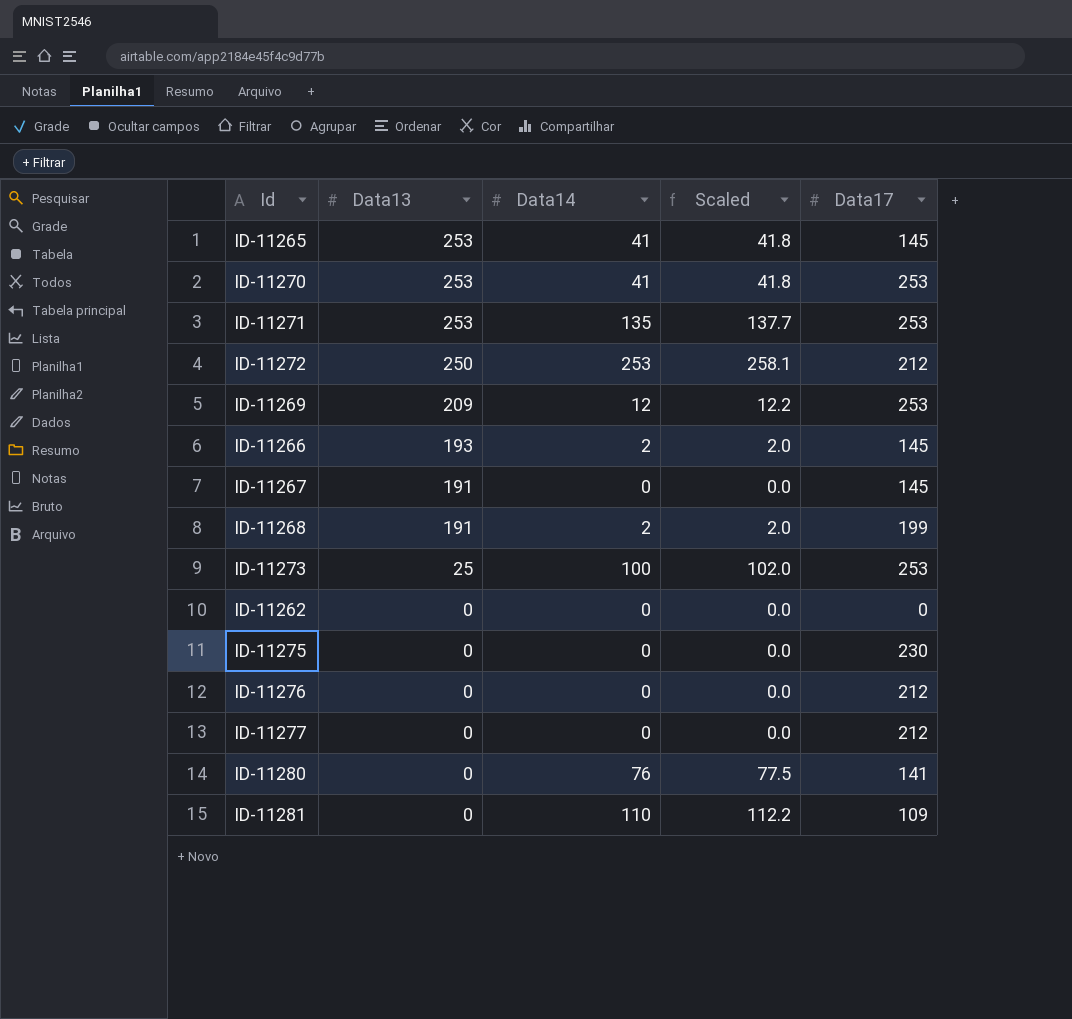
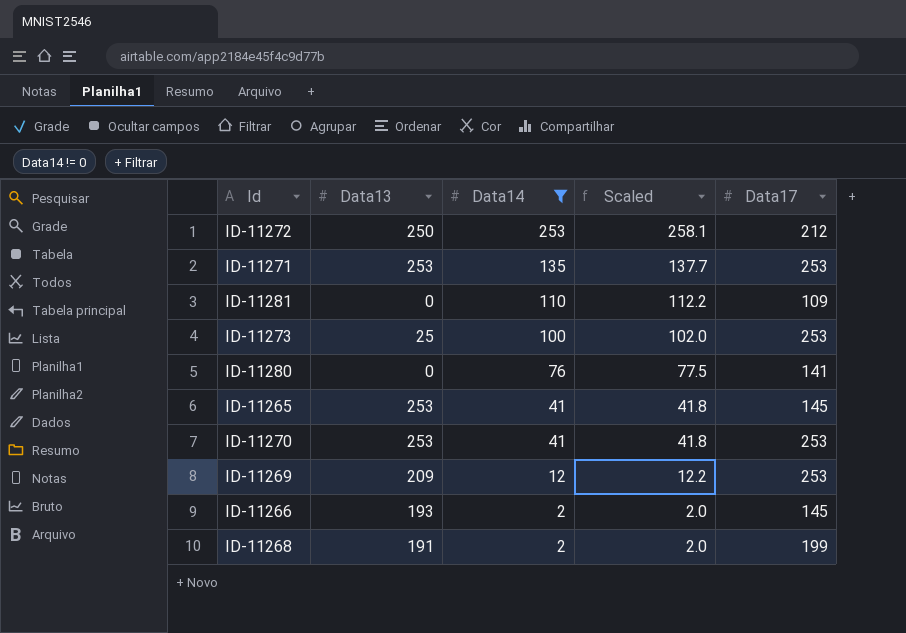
filter: none -> Data14 != 0
row order: Data13 descending -> Data14 descending

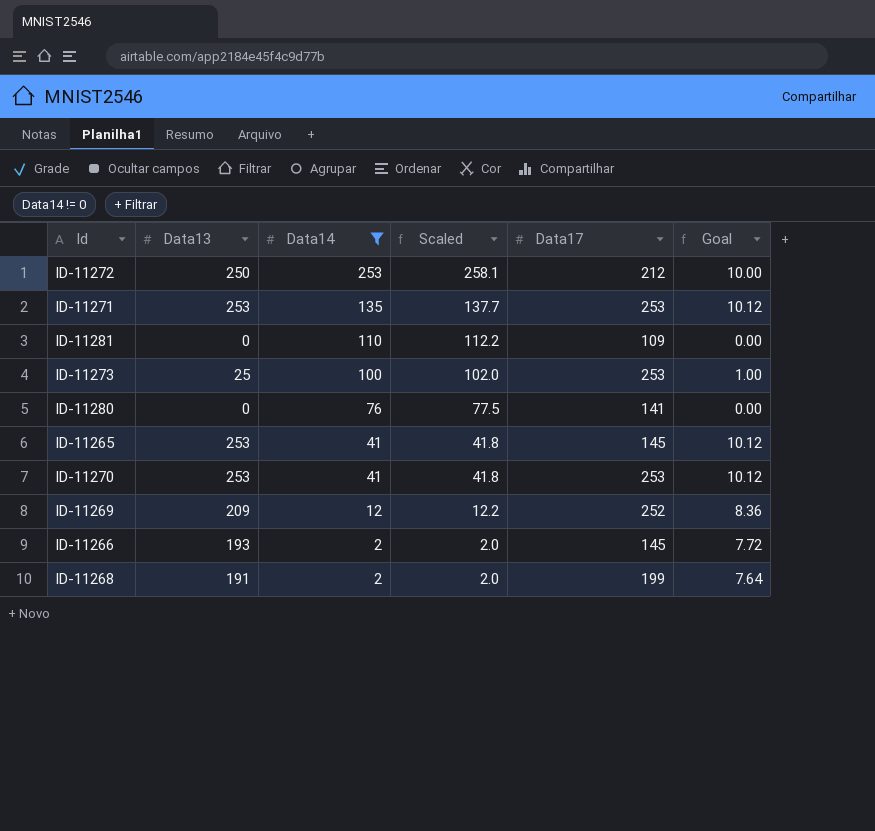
column Goal | formula: none -> [Data13] * 0.04
ID-11269 | Data17: 253 -> 252

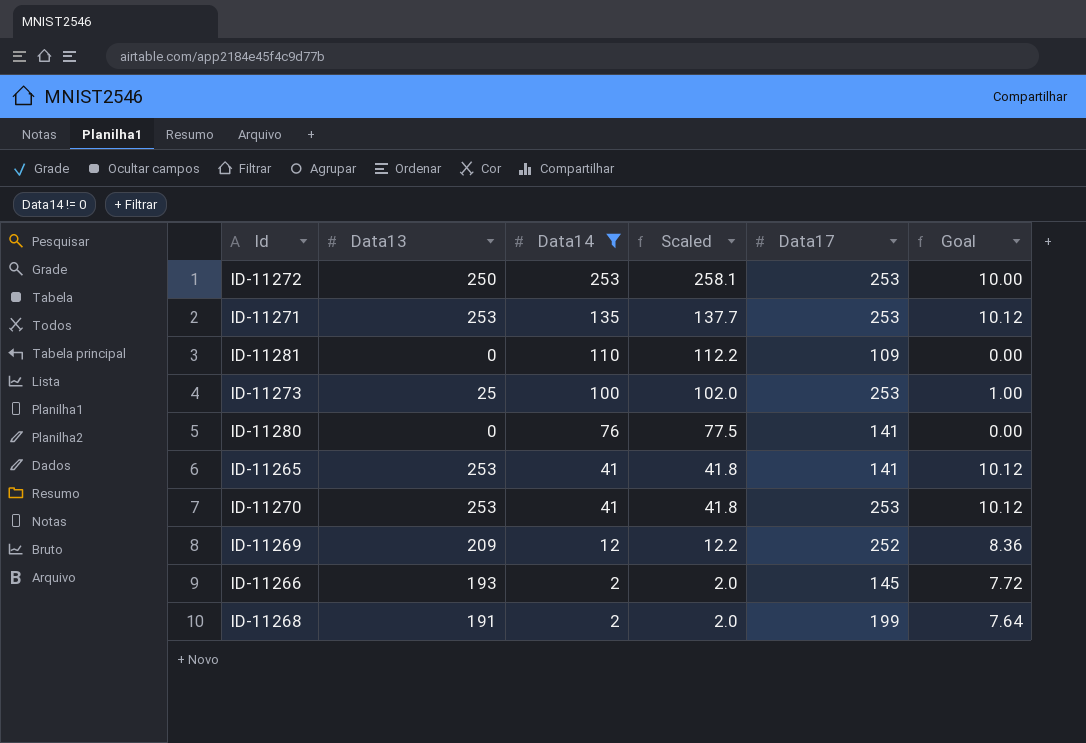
ID-11272 | Data17: 212 -> 253
ID-11265 | Data17: 145 -> 141

